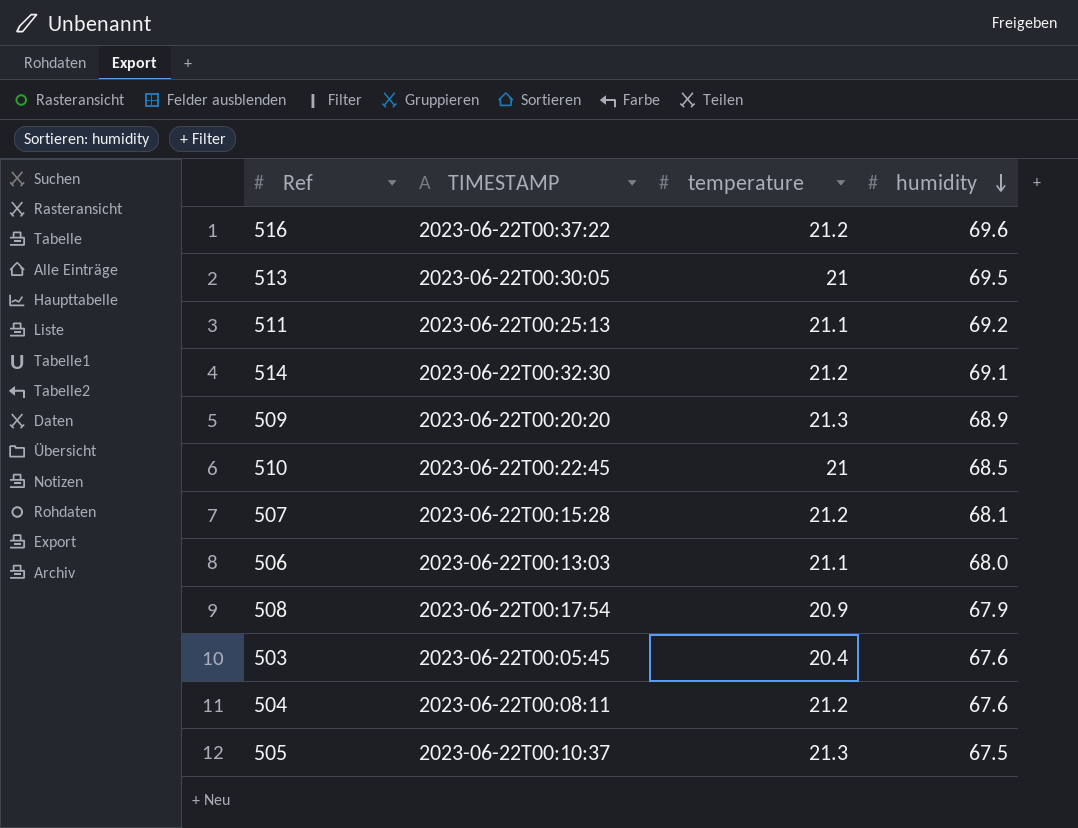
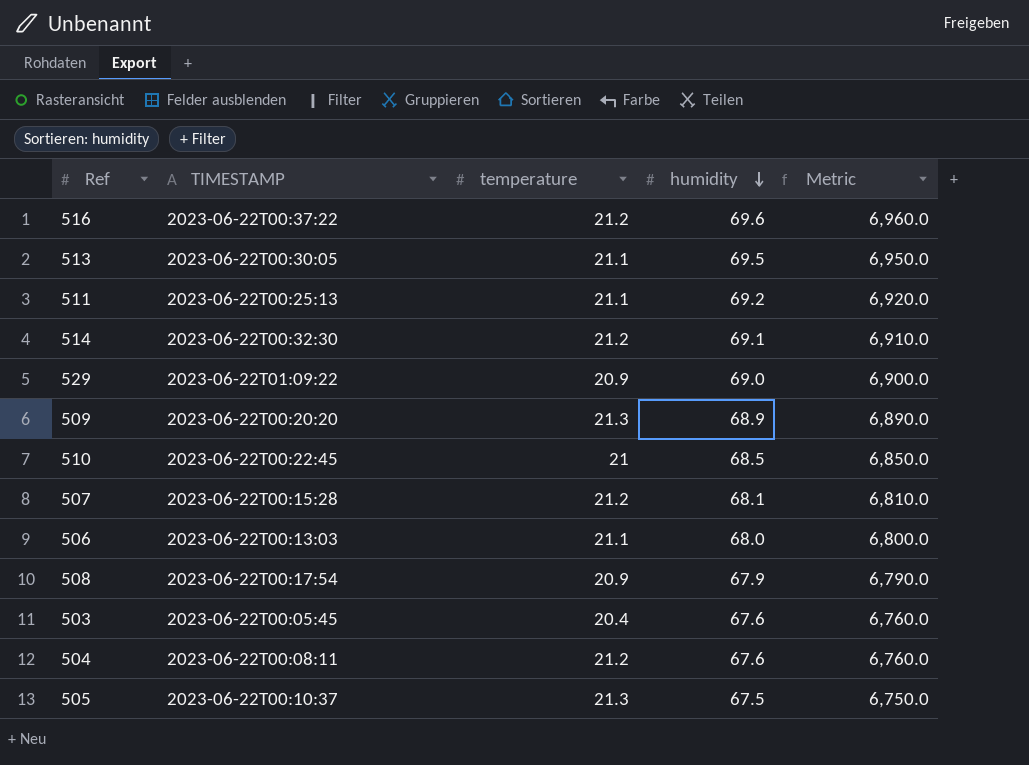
column Metric | formula: none -> [humidity] * 100
513 | temperature: 21 -> 21.1
row 529: none -> 2023-06-22T01:09:22 | 20.9 | 69.0 | 6,900.0

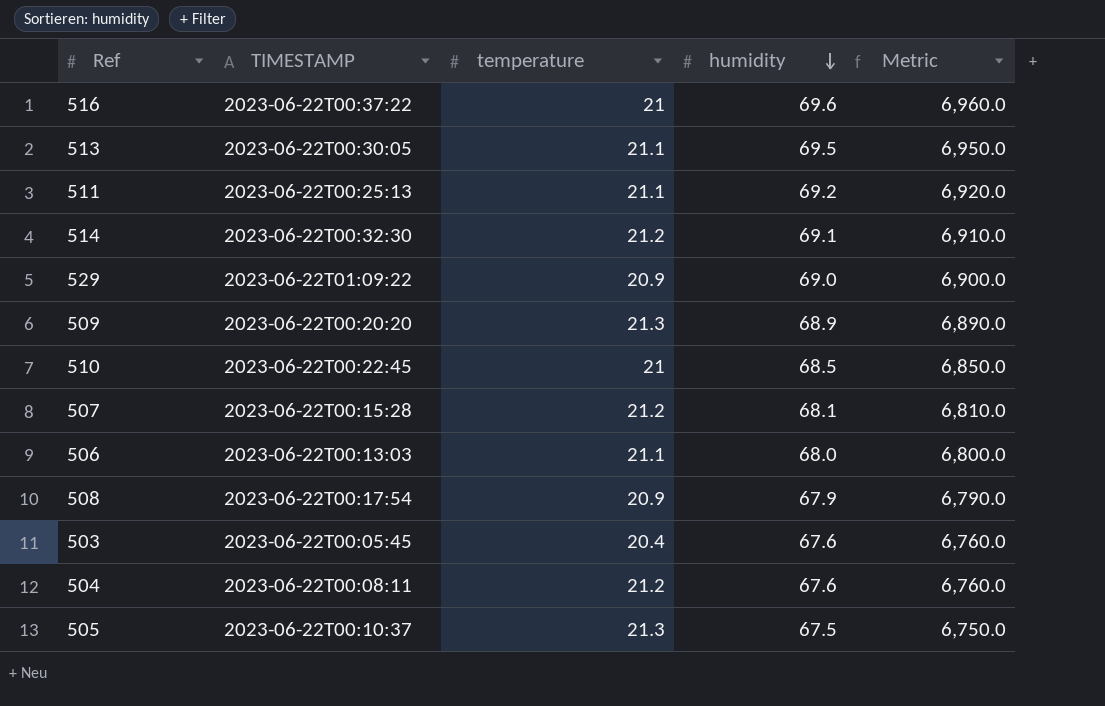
516 | temperature: 21.2 -> 21

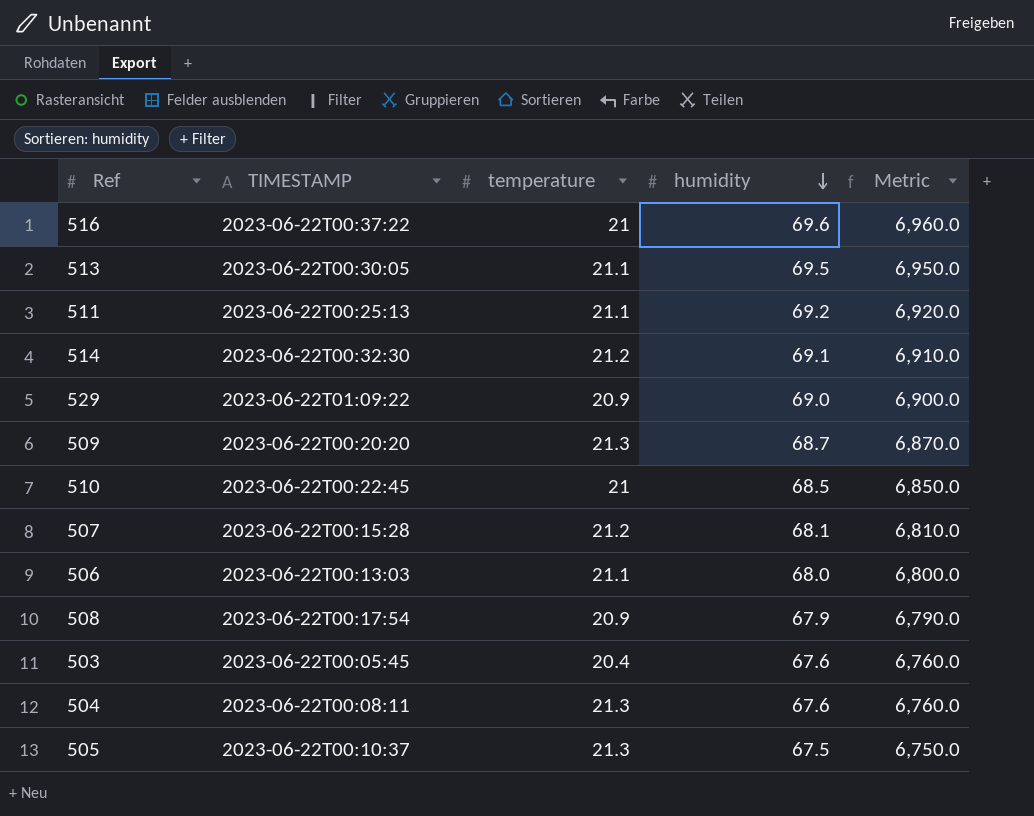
509 | humidity: 68.9 -> 68.7
509 | Metric: 6,890.0 -> 6,870.0
504 | temperature: 21.2 -> 21.3

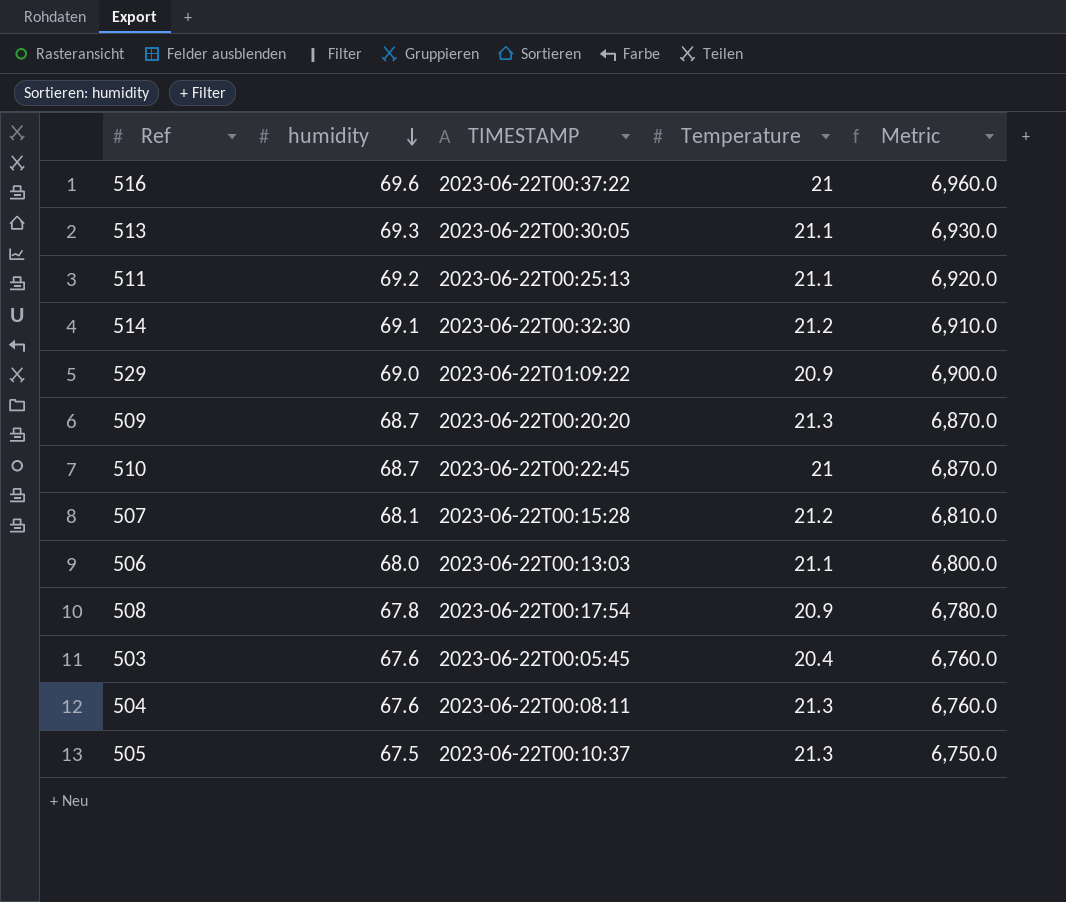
column humidity | position: 4 -> 2
column name: temperature -> Temperature
513 | humidity: 69.5 -> 69.3
513 | Metric: 6,950.0 -> 6,930.0
510 | humidity: 68.5 -> 68.7
510 | Metric: 6,850.0 -> 6,870.0
508 | humidity: 67.9 -> 67.8
508 | Metric: 6,790.0 -> 6,780.0

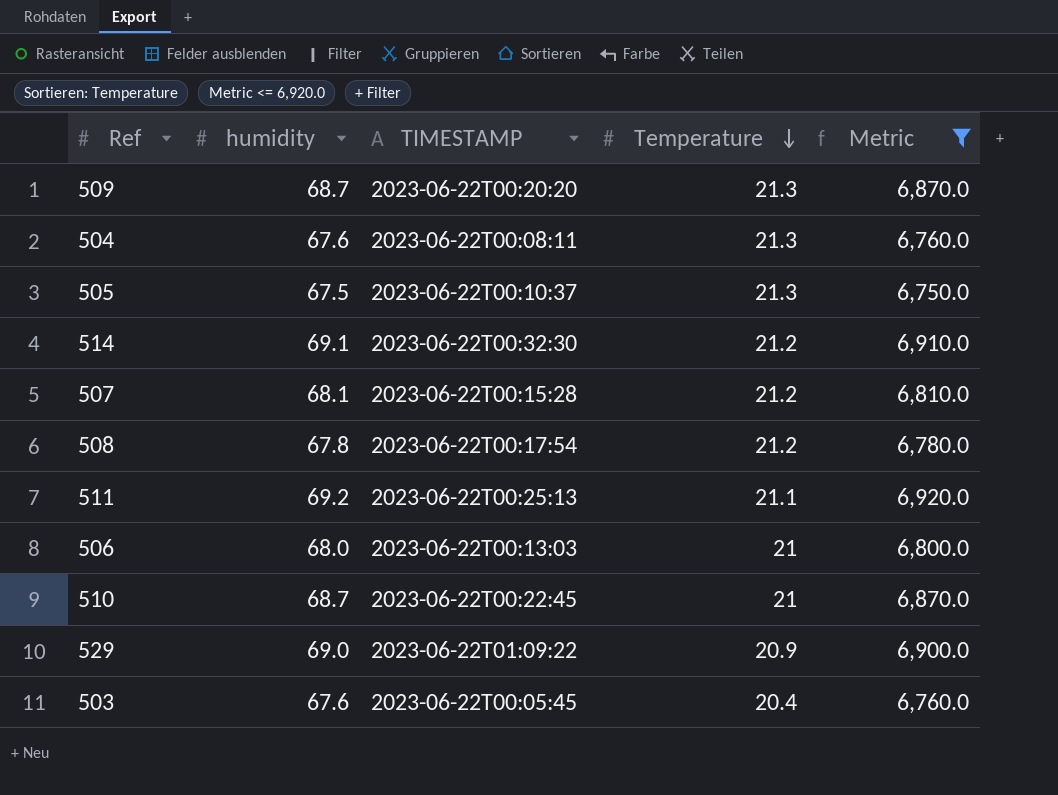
filter: none -> Metric <= 6,920.0
row order: humidity descending -> Temperature descending
508 | Temperature: 20.9 -> 21.2
506 | Temperature: 21.1 -> 21

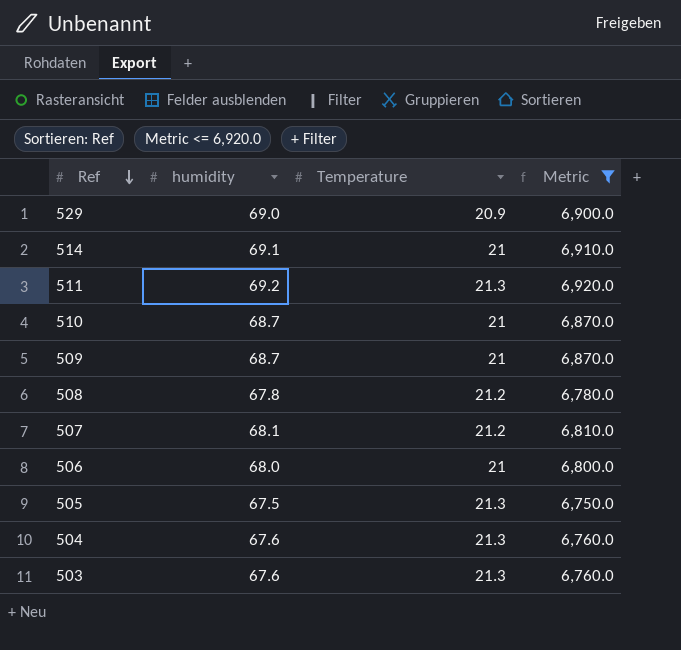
row order: Temperature descending -> Ref descending
column TIMESTAMP | position: 3 -> none
514 | Temperature: 21.2 -> 21
511 | Temperature: 21.1 -> 21.3
509 | Temperature: 21.3 -> 21
503 | Temperature: 20.4 -> 21.3

